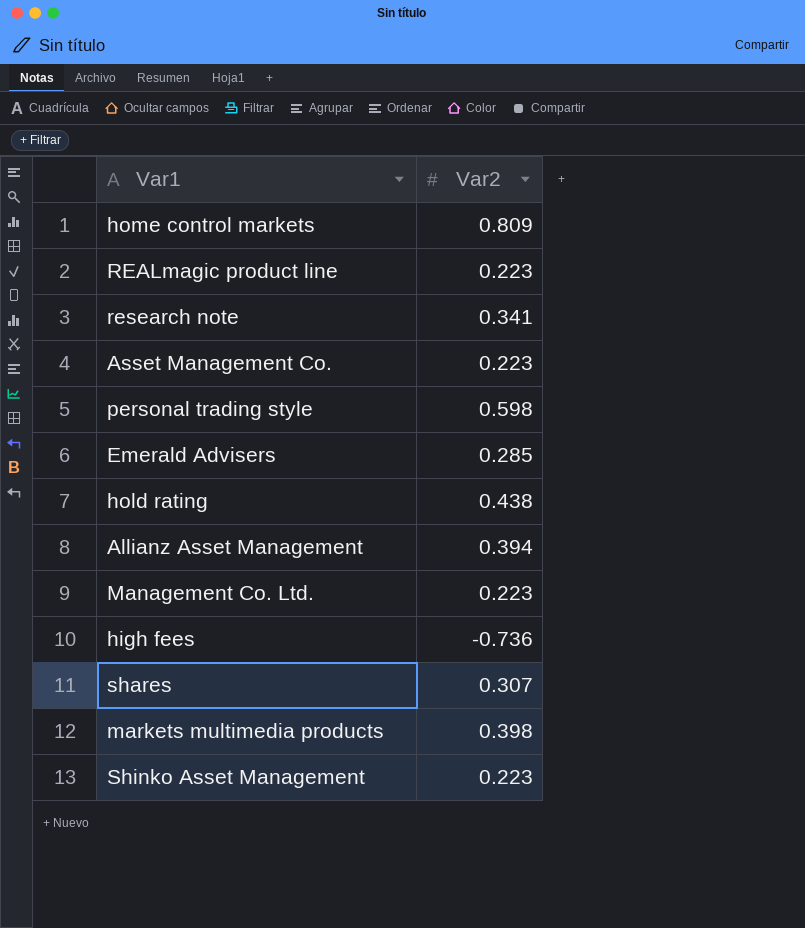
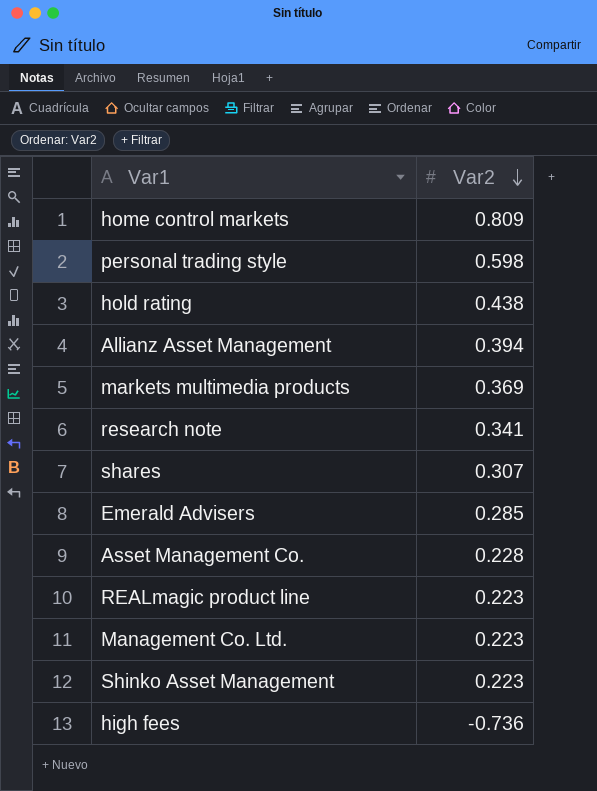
row order: none -> Var2 descending
markets multimedia products | Var2: 0.398 -> 0.369
Asset Management Co. | Var2: 0.223 -> 0.228

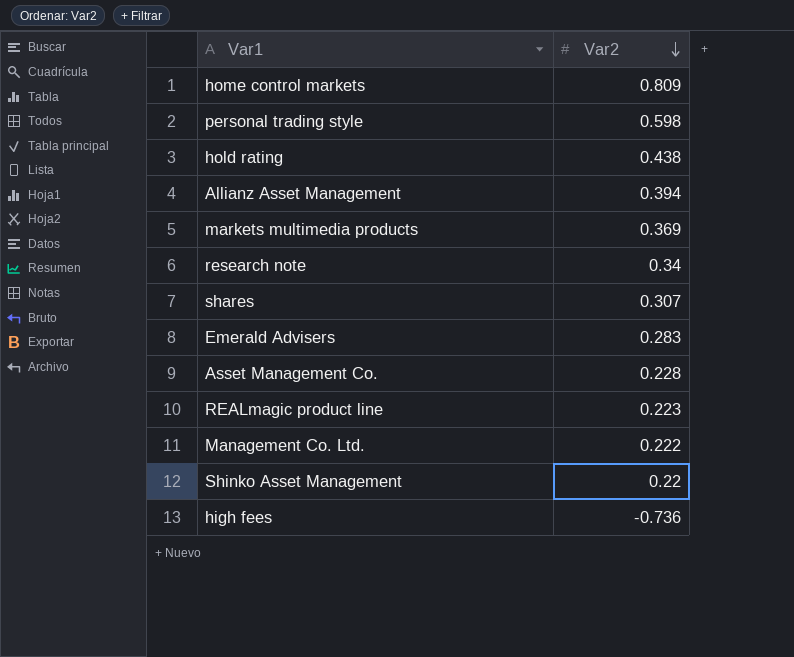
research note | Var2: 0.341 -> 0.34
Emerald Advisers | Var2: 0.285 -> 0.283
Management Co. Ltd. | Var2: 0.223 -> 0.222
Shinko Asset Management | Var2: 0.223 -> 0.22

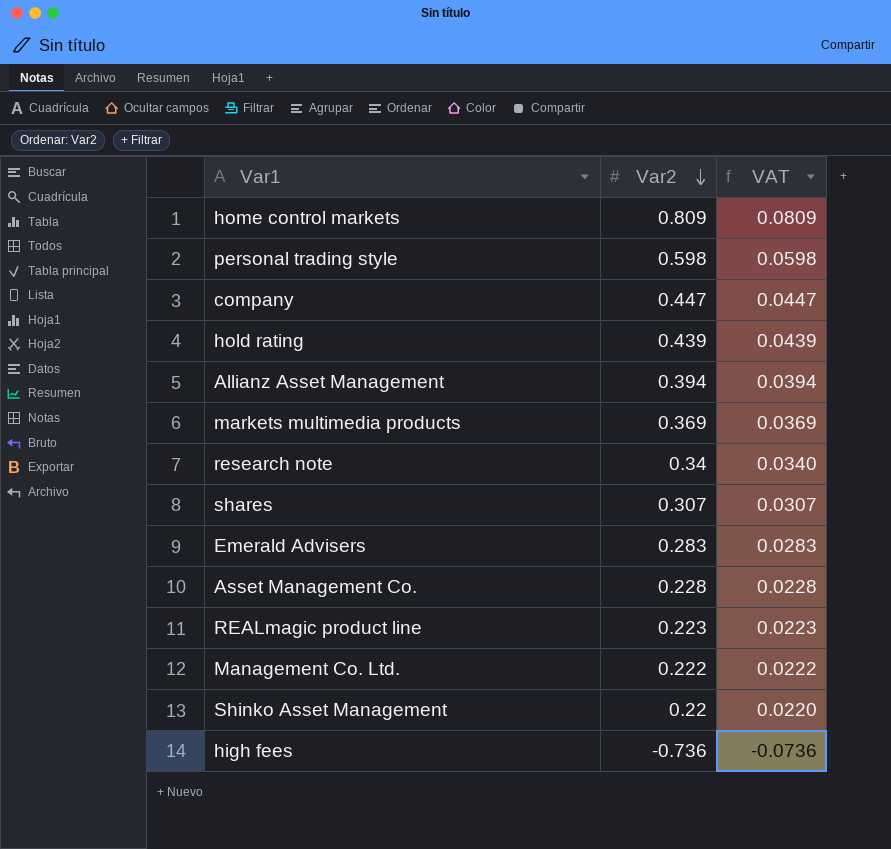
column VAT | formula: none -> [Var2] * 0.1
row company: none -> 0.447 | 0.0447
hold rating | Var2: 0.438 -> 0.439

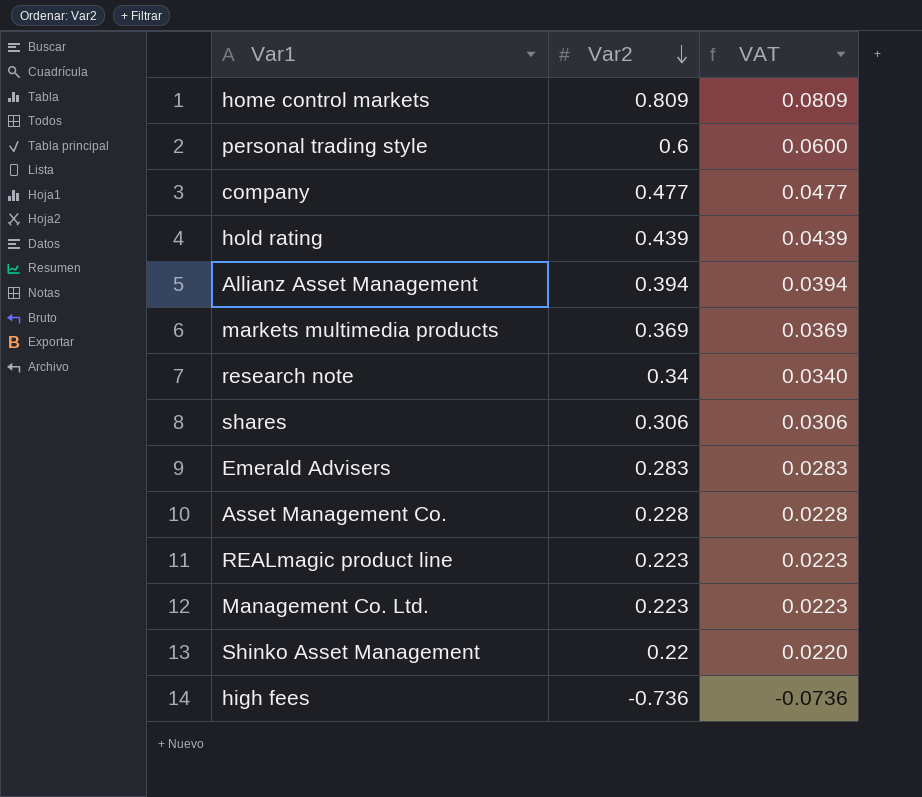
personal trading style | Var2: 0.598 -> 0.6
personal trading style | VAT: 0.0598 -> 0.0600
company | Var2: 0.447 -> 0.477
company | VAT: 0.0447 -> 0.0477
shares | Var2: 0.307 -> 0.306
shares | VAT: 0.0307 -> 0.0306
Management Co. Ltd. | Var2: 0.222 -> 0.223
Management Co. Ltd. | VAT: 0.0222 -> 0.0223

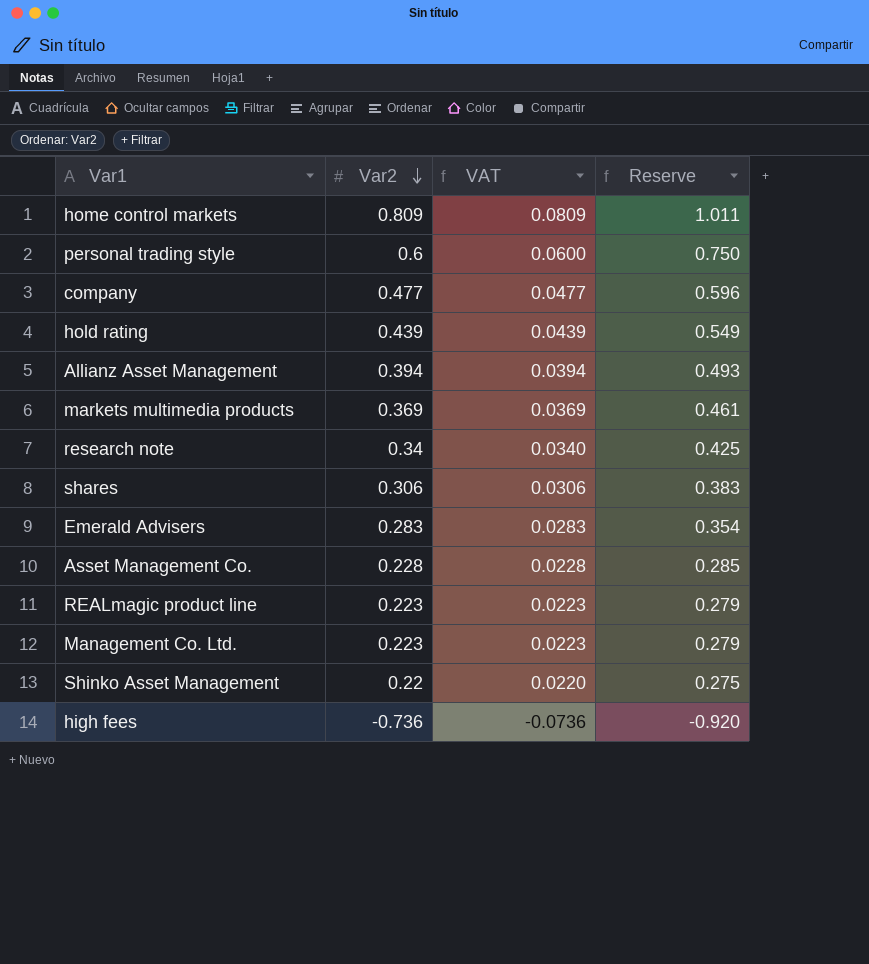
column Reserve | formula: none -> [Var2] * 1.25

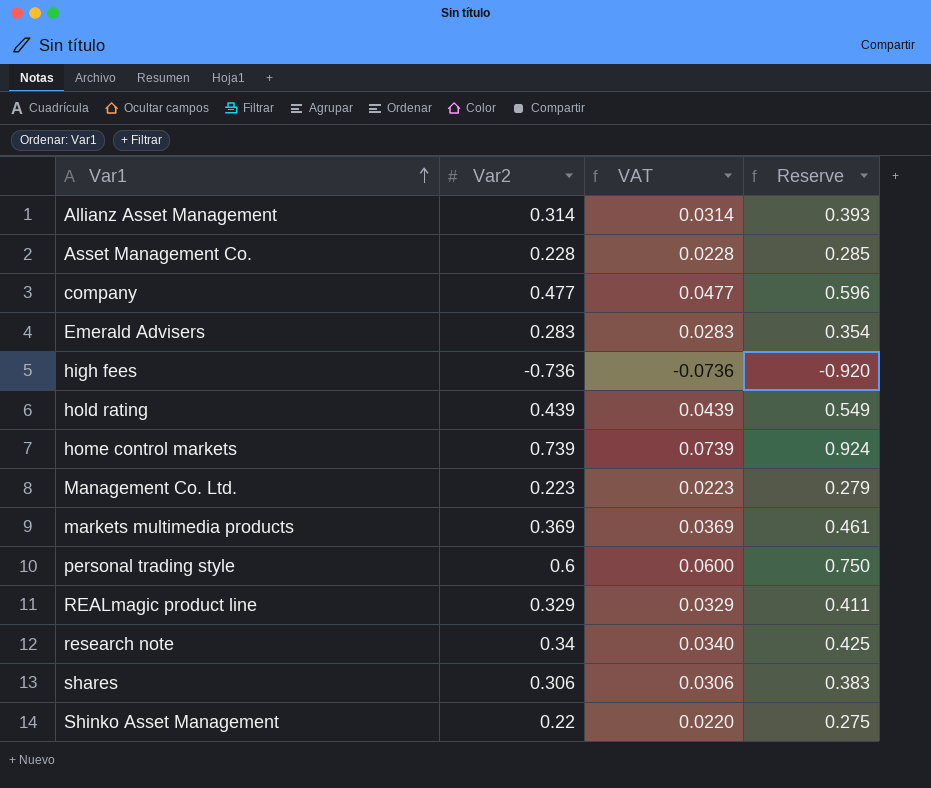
row order: Var2 descending -> Var1 ascending
Allianz Asset Management | Var2: 0.394 -> 0.314
Allianz Asset Management | VAT: 0.0394 -> 0.0314
Allianz Asset Management | Reserve: 0.493 -> 0.393
home control markets | Var2: 0.809 -> 0.739
home control markets | VAT: 0.0809 -> 0.0739
home control markets | Reserve: 1.011 -> 0.924
REALmagic product line | Var2: 0.223 -> 0.329
REALmagic product line | VAT: 0.0223 -> 0.0329
REALmagic product line | Reserve: 0.279 -> 0.411

